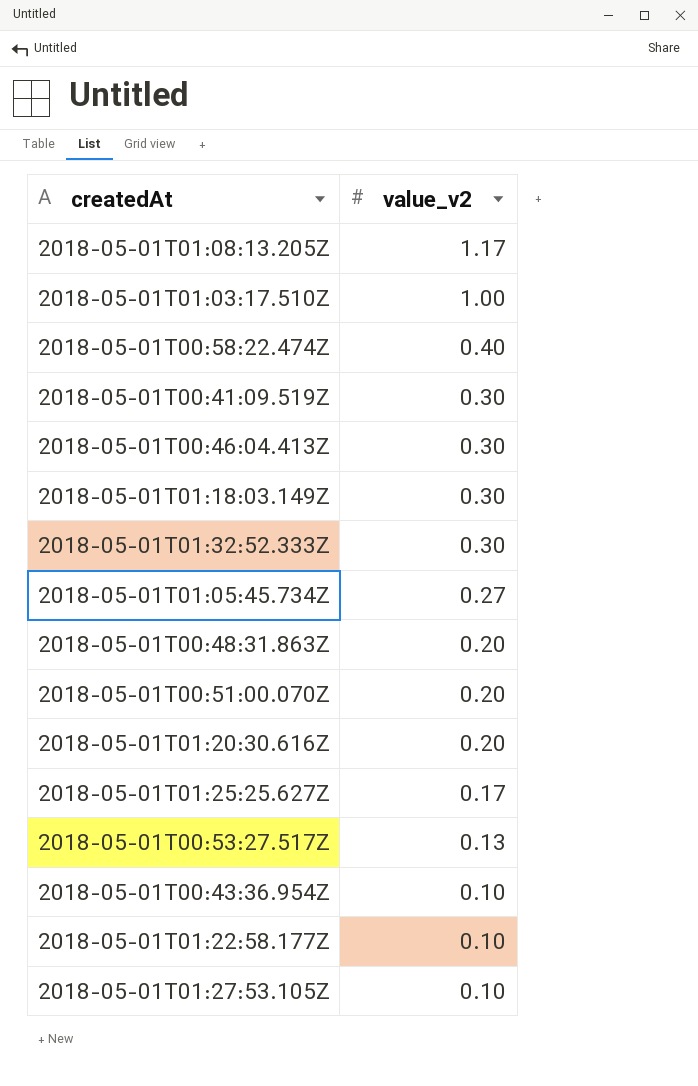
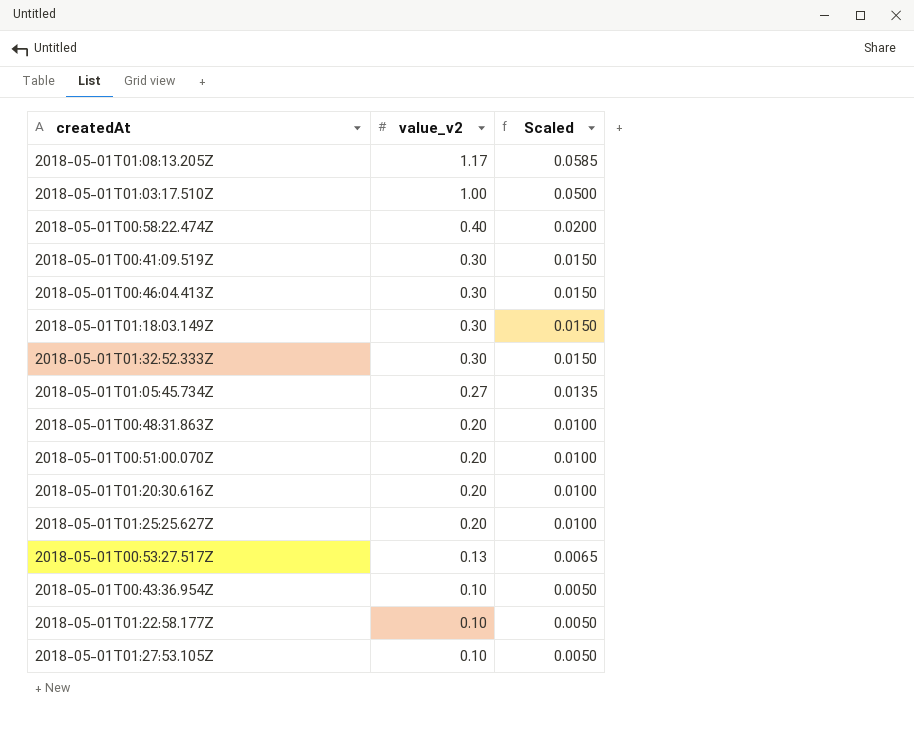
column Scaled | formula: none -> [value_v2] * 0.05
2018-05-01T01:25:25.627Z | value_v2: 0.17 -> 0.20

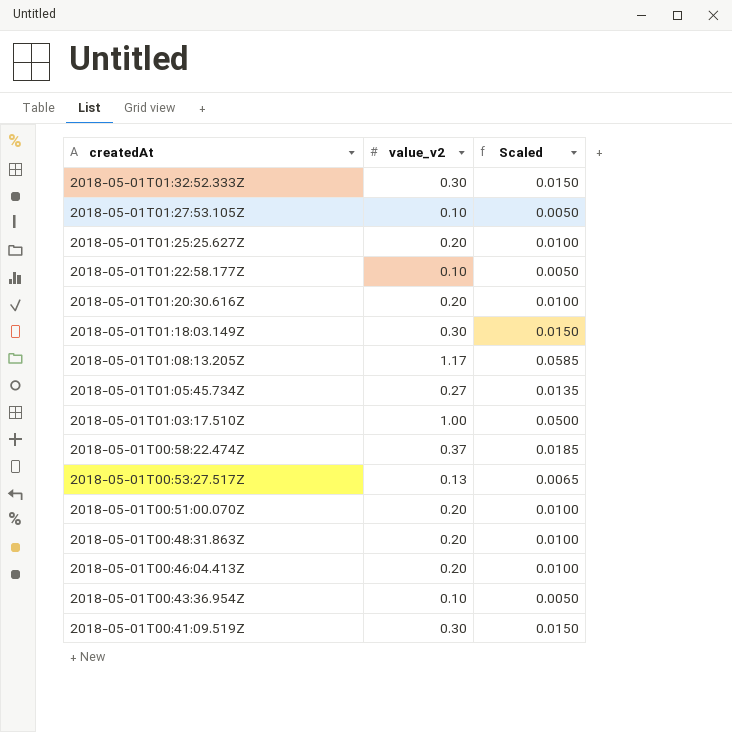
row order: value_v2 descending -> createdAt descending
2018-05-01T00:58:22.474Z | value_v2: 0.40 -> 0.37
2018-05-01T00:58:22.474Z | Scaled: 0.0200 -> 0.0185
2018-05-01T00:46:04.413Z | value_v2: 0.30 -> 0.20
2018-05-01T00:46:04.413Z | Scaled: 0.0150 -> 0.0100

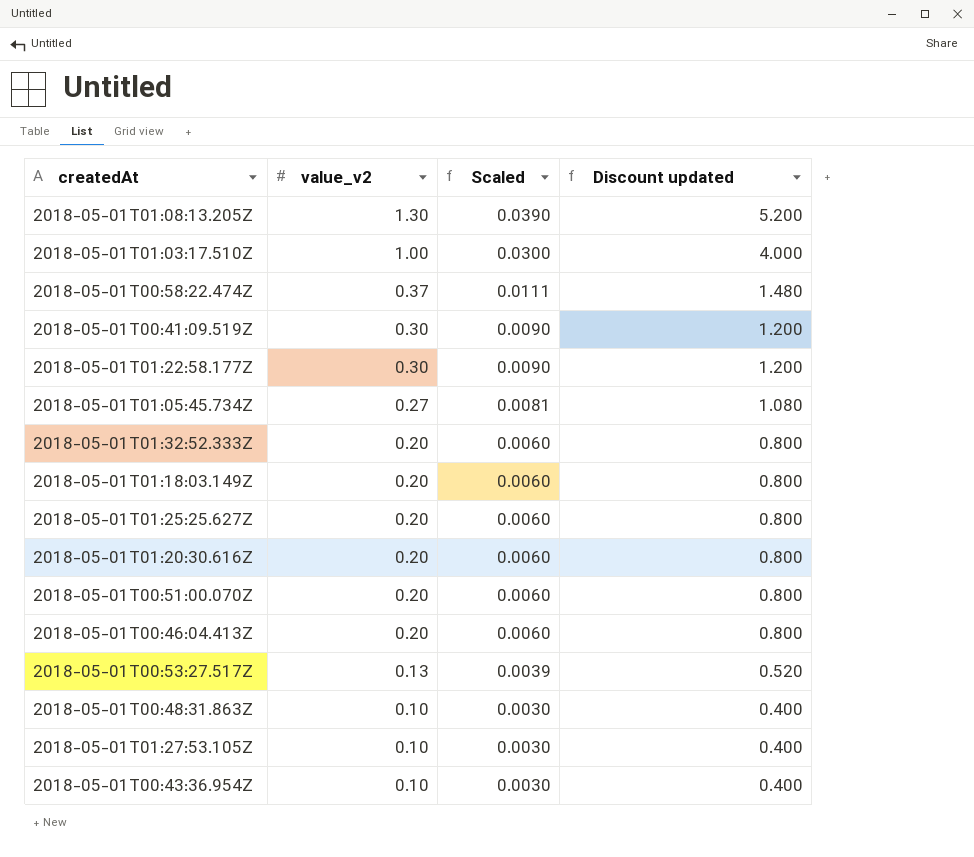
row order: createdAt descending -> value_v2 descending
column Scaled | formula: [value_v2] * 0.05 -> [value_v2] * 0.03
column Discount updated | formula: none -> [value_v2] * 4
2018-05-01T01:08:13.205Z | value_v2: 1.17 -> 1.30
2018-05-01T01:22:58.177Z | value_v2: 0.10 -> 0.30
2018-05-01T01:32:52.333Z | value_v2: 0.30 -> 0.20
2018-05-01T01:18:03.149Z | value_v2: 0.30 -> 0.20
2018-05-01T00:48:31.863Z | value_v2: 0.20 -> 0.10

